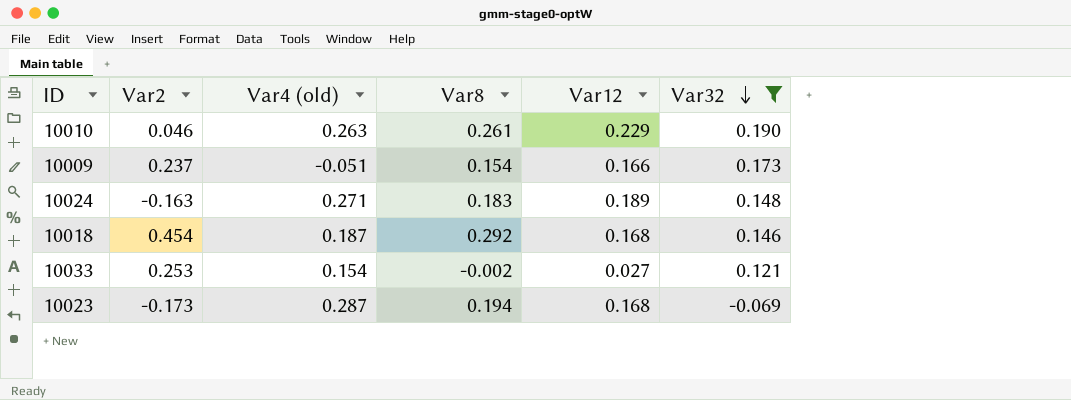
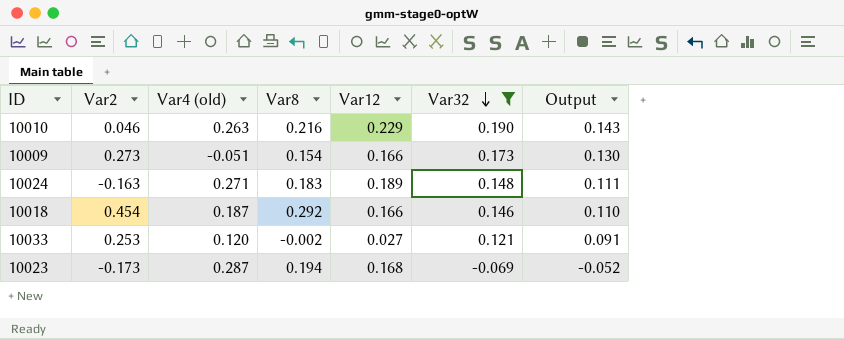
column Output | formula: none -> [Var32] * 0.75
10010 | Var8: 0.261 -> 0.216
10009 | Var2: 0.237 -> 0.273
10018 | Var12: 0.168 -> 0.166
10033 | Var4 (old): 0.154 -> 0.120

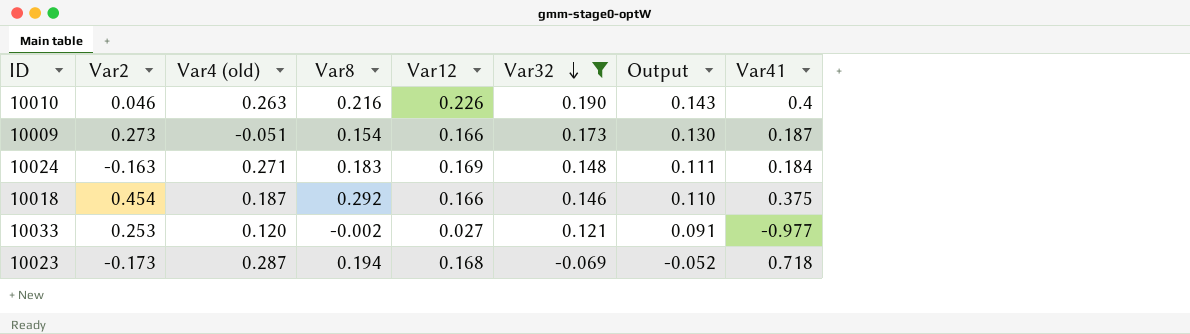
column Var41 | position: none -> 8
10010 | Var12: 0.229 -> 0.226
10024 | Var12: 0.189 -> 0.169

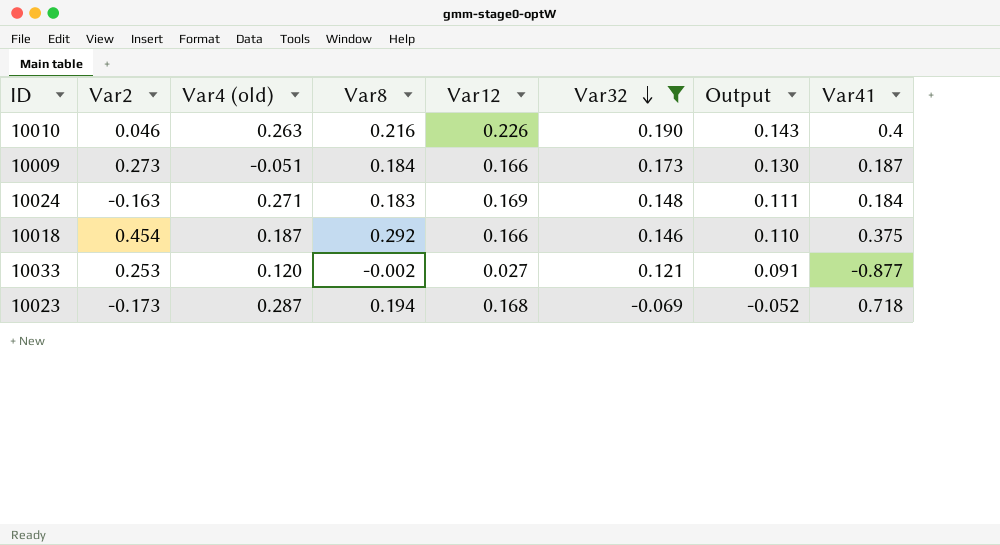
10009 | Var8: 0.154 -> 0.184
10033 | Var41: -0.977 -> -0.877

